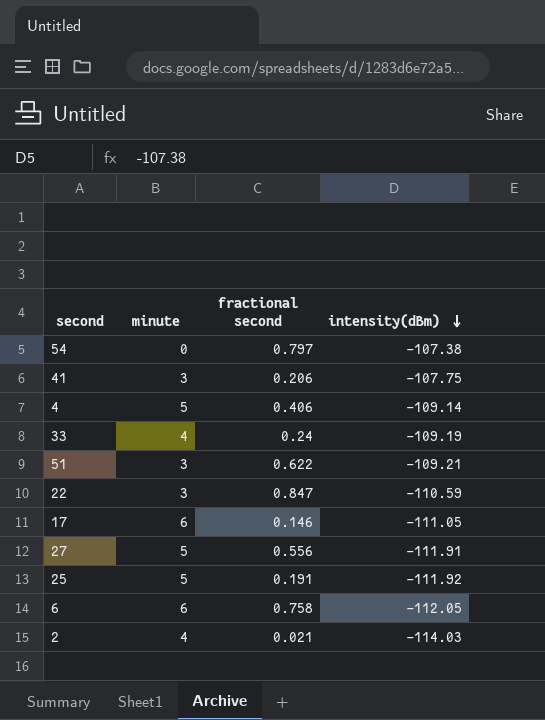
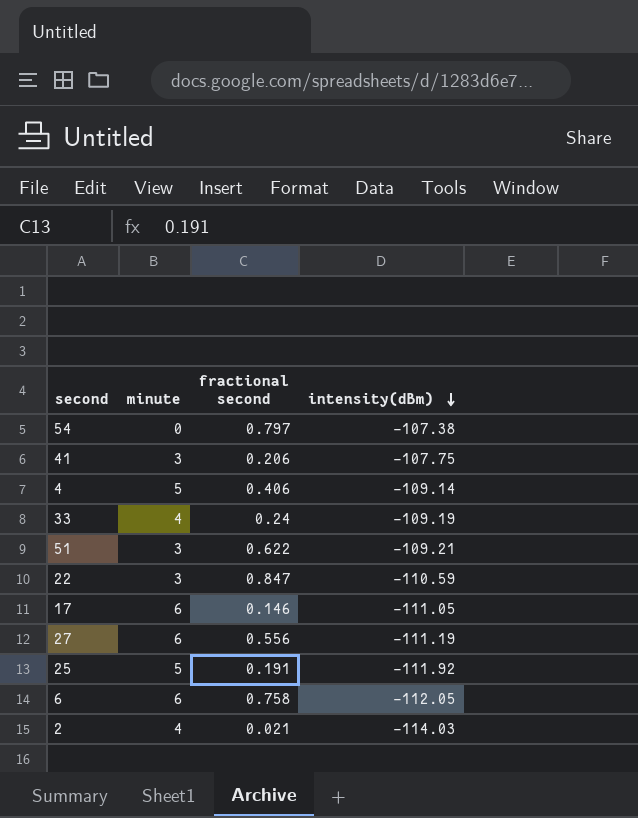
27 | minute: 5 -> 6
27 | intensity(dBm): -111.91 -> -111.19

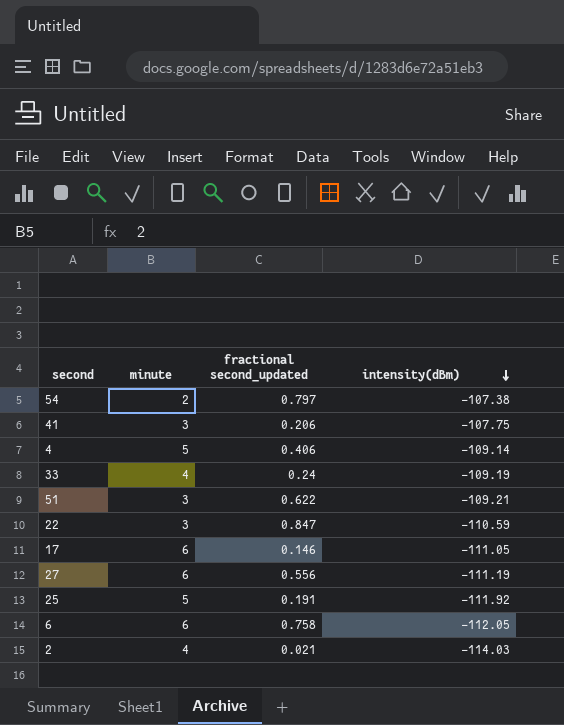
column name: fractional second -> fractional second_updated
54 | minute: 0 -> 2

